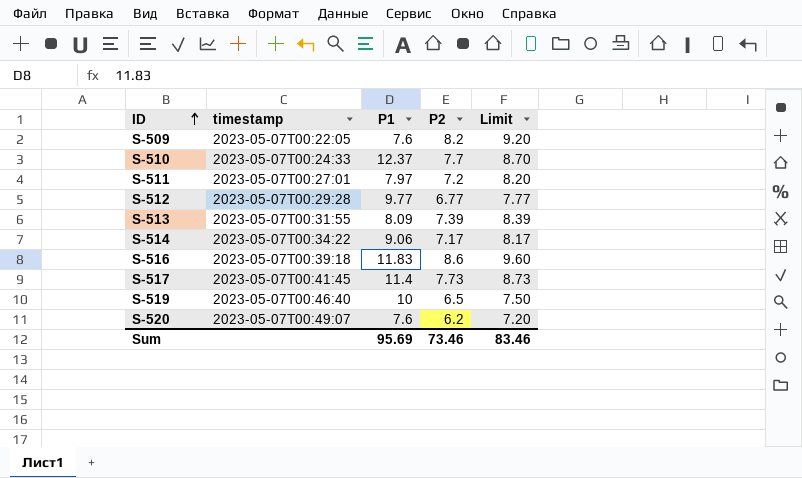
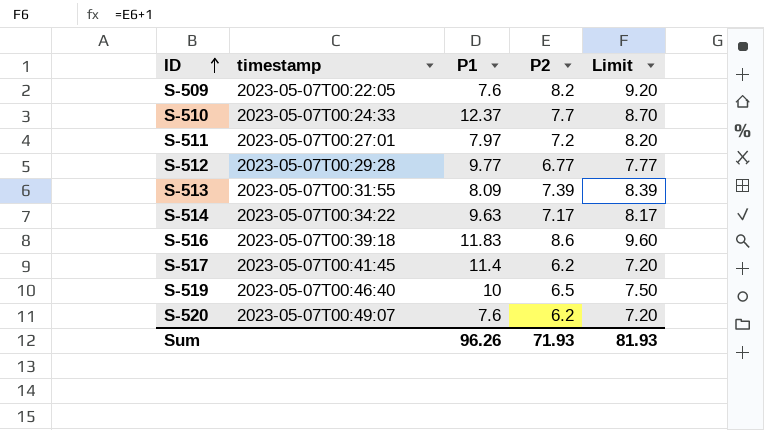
S-514 | P1: 9.06 -> 9.63
S-517 | P2: 7.73 -> 6.2
S-517 | Limit: 8.73 -> 7.20
Sum | P1: 95.69 -> 96.26
Sum | P2: 73.46 -> 71.93
Sum | Limit: 83.46 -> 81.93

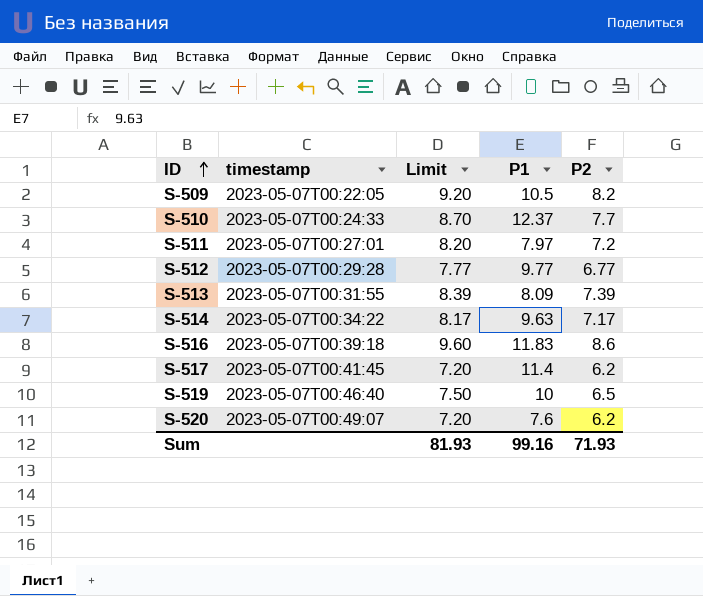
column Limit | position: 5 -> 3
S-509 | P1: 7.6 -> 10.5
Sum | P1: 96.26 -> 99.16

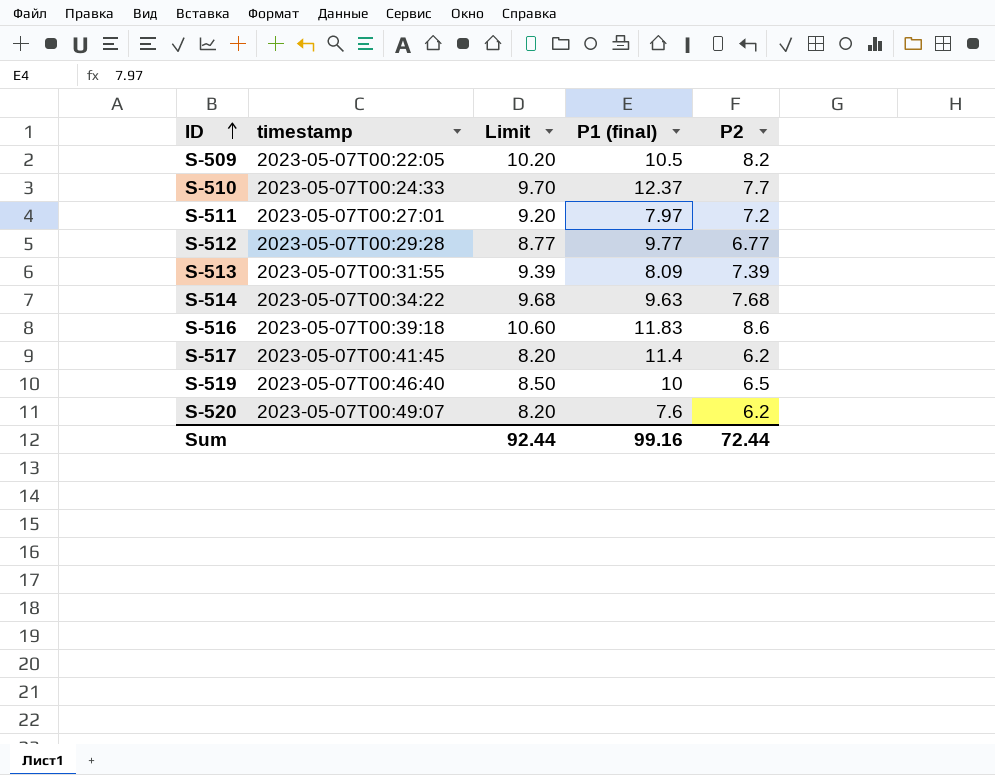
column Limit | formula: [P2] + 1 -> [P2] + 2
column name: P1 -> P1 (final)
S-514 | P2: 7.17 -> 7.68
Sum | Limit: 81.93 -> 92.44
Sum | P2: 71.93 -> 72.44

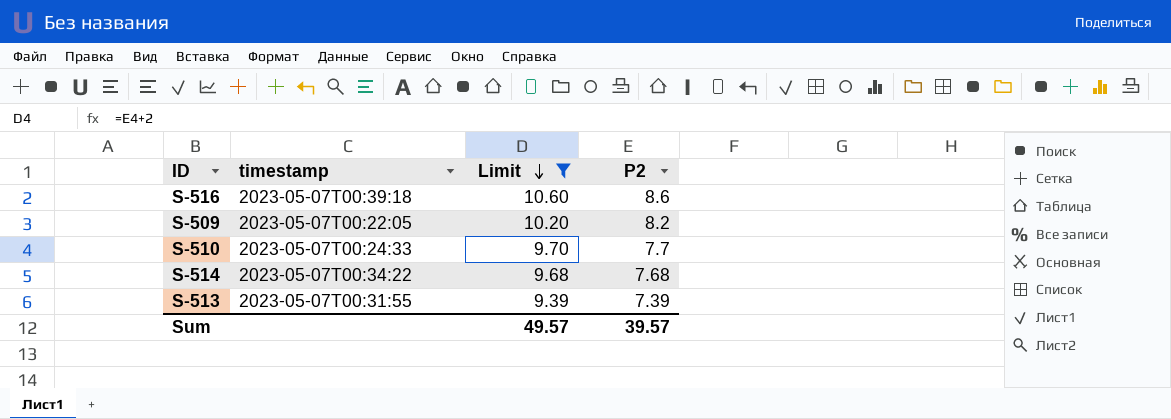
filter: none -> Limit >= 9.39
row order: ID ascending -> Limit descending
column P1 (final) | position: 4 -> none
Sum | Limit: 92.44 -> 49.57
Sum | P2: 72.44 -> 39.57

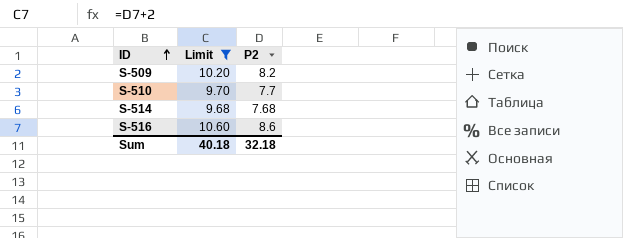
row order: Limit descending -> ID ascending
column timestamp | position: 2 -> none
row S-513: 2023-05-07T00:31:55 | 9.39 | 7.39 -> none
Sum | Limit: 49.57 -> 40.18
Sum | P2: 39.57 -> 32.18

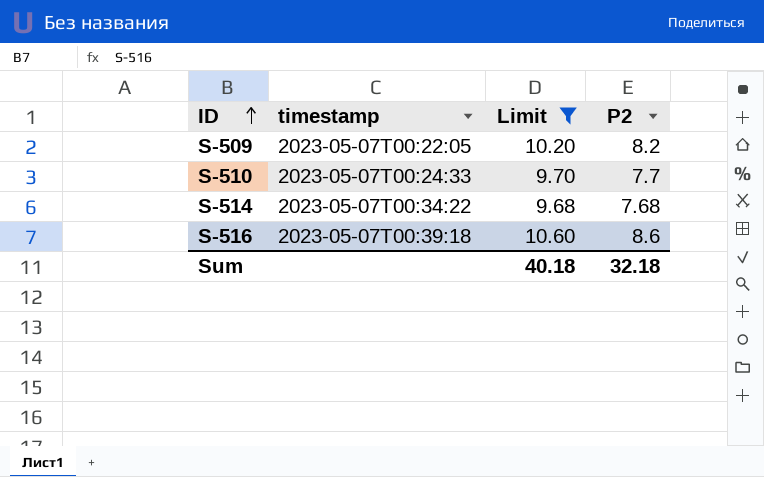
column timestamp | position: none -> 2

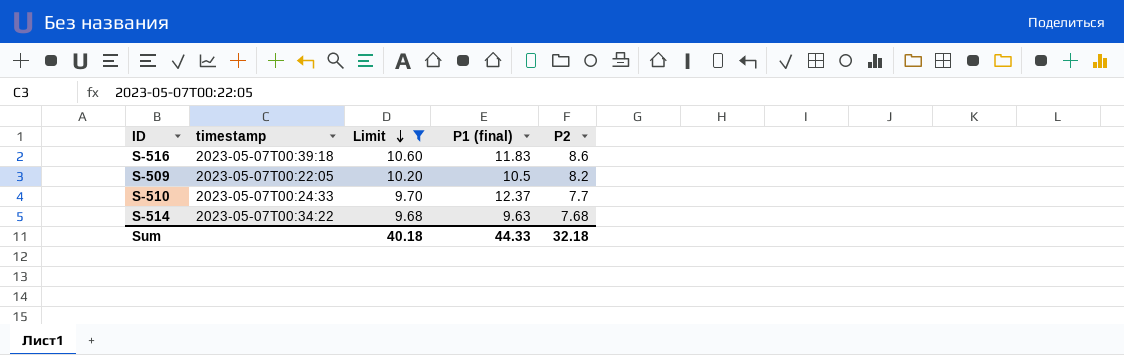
row order: ID ascending -> Limit descending
column P1 (final) | position: none -> 4

